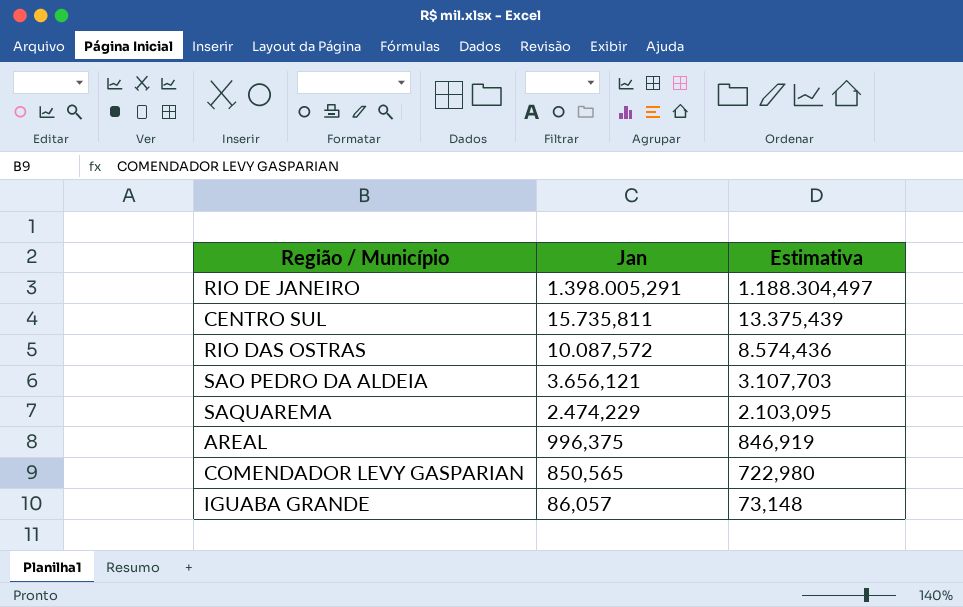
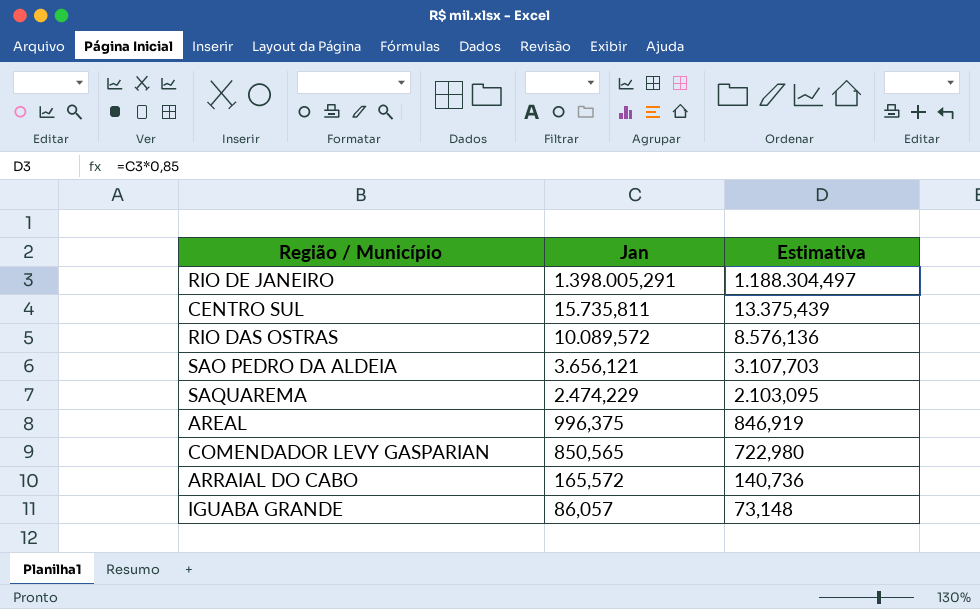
RIO DAS OSTRAS | Jan: 10.087,572 -> 10.089,572
RIO DAS OSTRAS | Estimativa: 8.574,436 -> 8.576,136
row ARRAIAL DO CABO: none -> 165,572 | 140,736

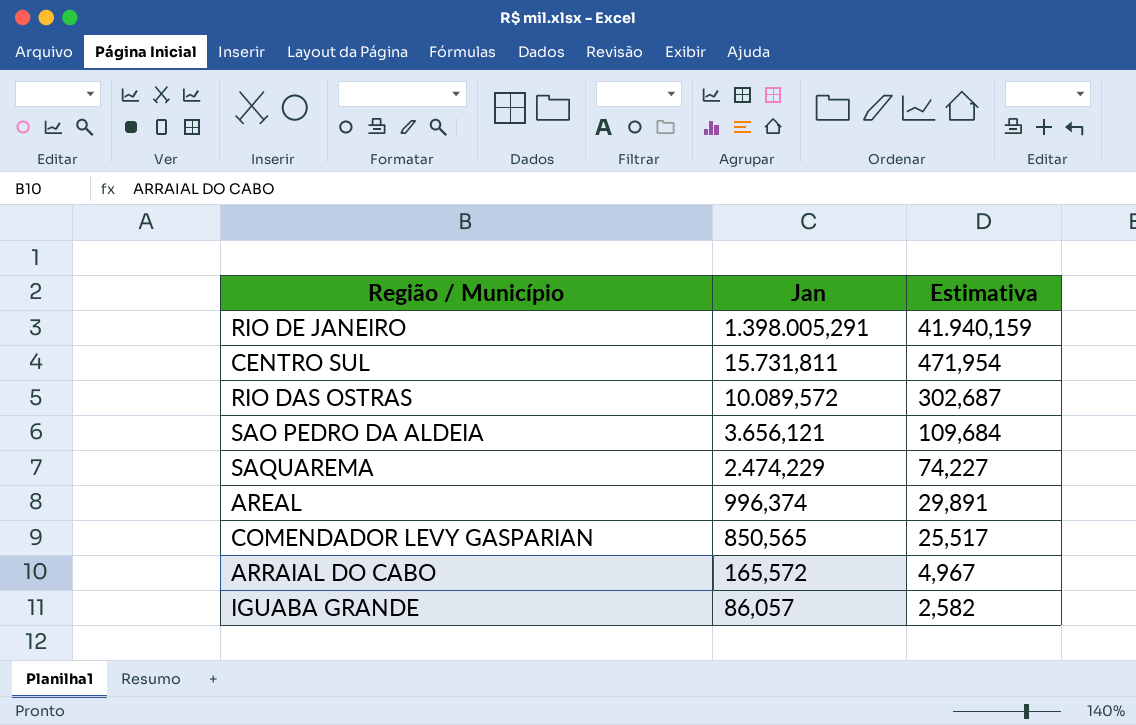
column Estimativa | formula: [Jan] * 0,85 -> [Jan] * 0,03
CENTRO SUL | Jan: 15.735,811 -> 15.731,811
AREAL | Jan: 996,375 -> 996,374

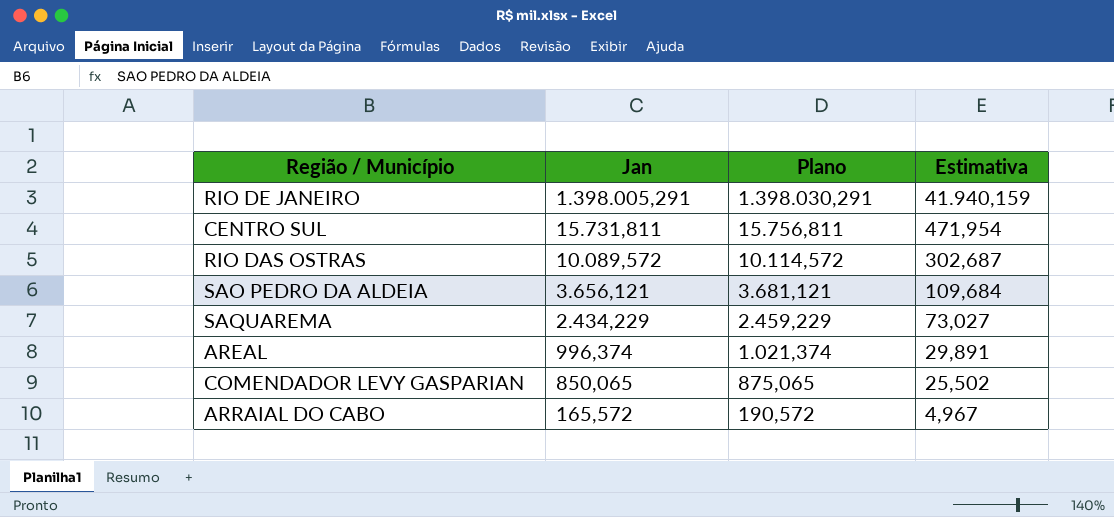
column Plano | formula: none -> [Jan] + 25
row IGUABA GRANDE: 86,057 | 2,582 -> none
SAQUAREMA | Jan: 2.474,229 -> 2.434,229
SAQUAREMA | Estimativa: 74,227 -> 73,027
COMENDADOR LEVY GASPARIAN | Jan: 850,565 -> 850,065
COMENDADOR LEVY GASPARIAN | Estimativa: 25,517 -> 25,502

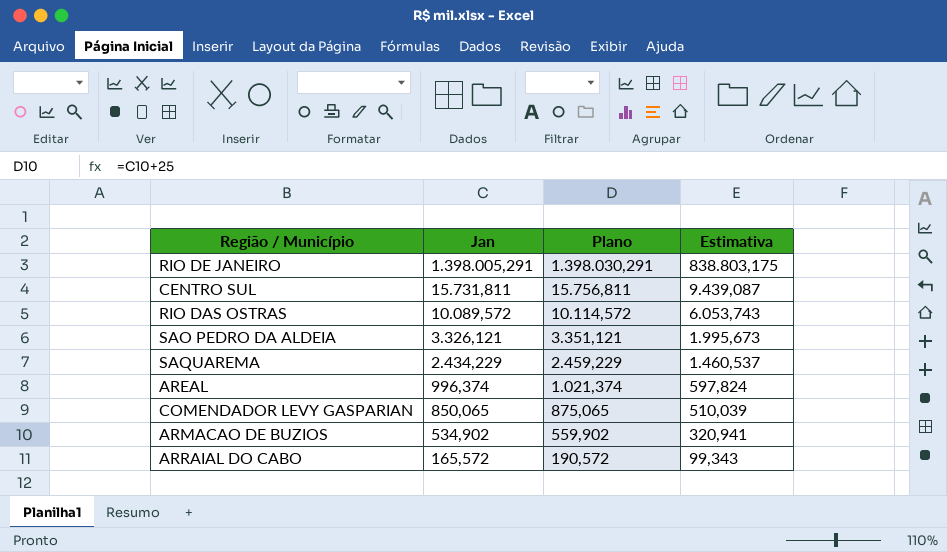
column Estimativa | formula: [Jan] * 0,03 -> [Jan] * 0,6
SAO PEDRO DA ALDEIA | Jan: 3.656,121 -> 3.326,121
SAO PEDRO DA ALDEIA | Plano: 3.681,121 -> 3.351,121
row ARMACAO DE BUZIOS: none -> 534,902 | 559,902 | 320,941

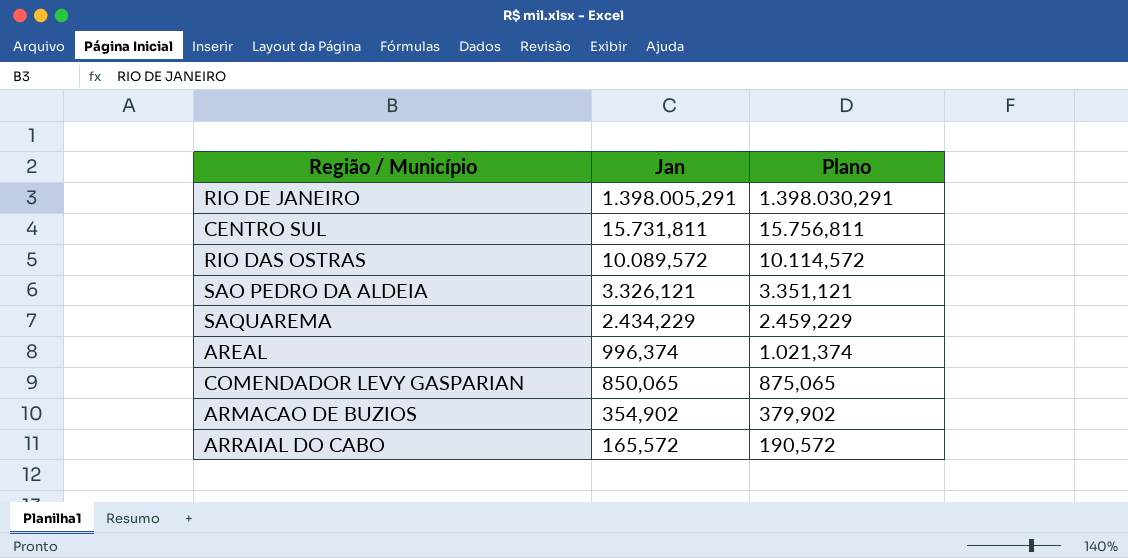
column Estimativa | formula: [Jan] * 0,6 -> none
ARMACAO DE BUZIOS | Jan: 534,902 -> 354,902
ARMACAO DE BUZIOS | Plano: 559,902 -> 379,902

